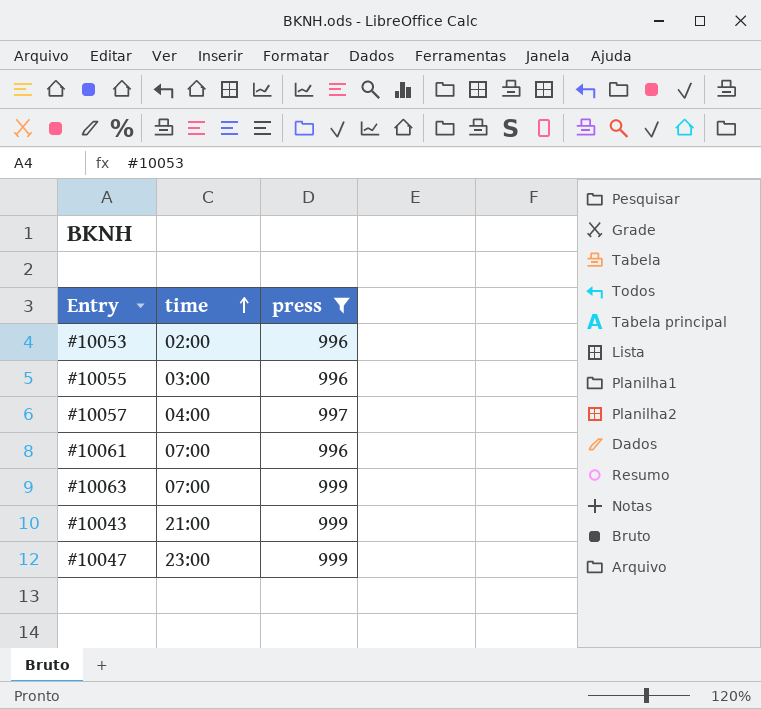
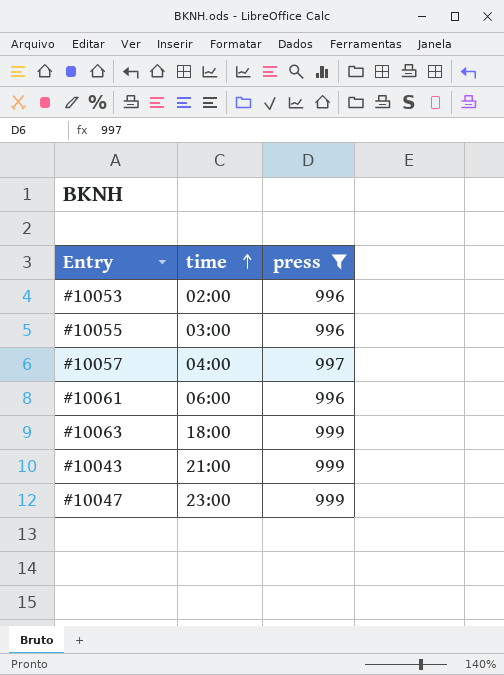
#10061 | time: 07:00 -> 06:00
#10063 | time: 07:00 -> 18:00

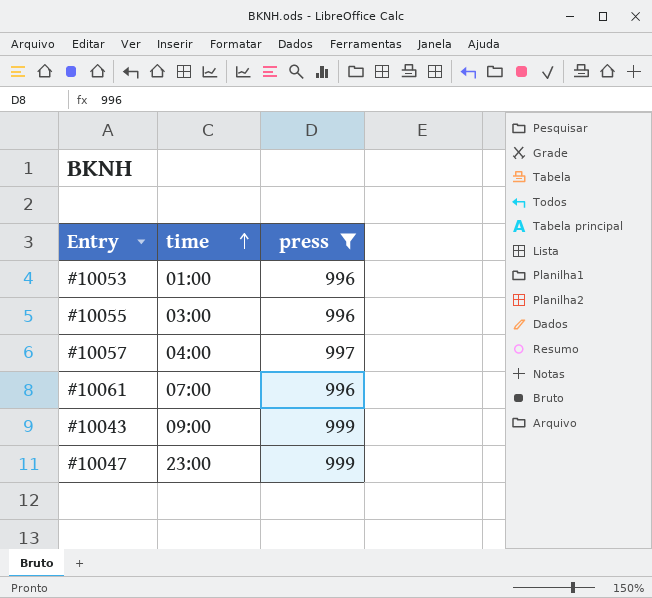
row #10063: 18:00 | 999 -> none
#10053 | time: 02:00 -> 01:00
#10061 | time: 06:00 -> 07:00
#10043 | time: 21:00 -> 09:00

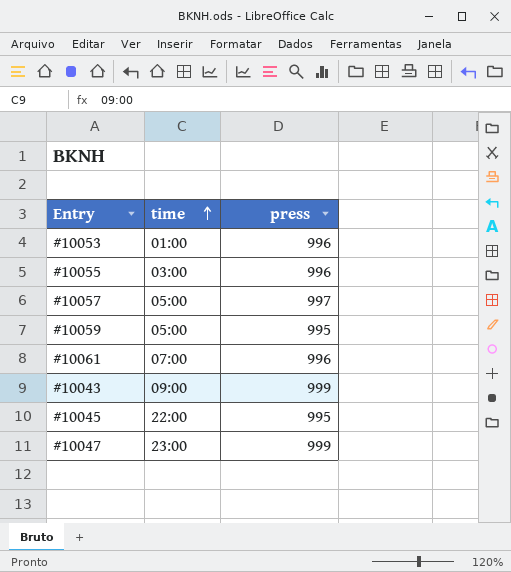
filter: press != 995 -> none
#10057 | time: 04:00 -> 05:00

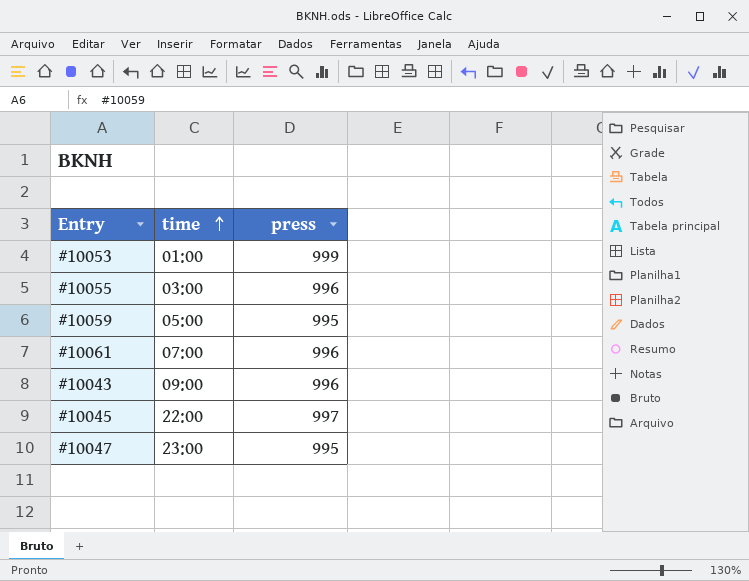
row #10057: 05:00 | 997 -> none
#10053 | press: 996 -> 999
#10043 | press: 999 -> 996
#10045 | press: 995 -> 997
#10047 | press: 999 -> 995

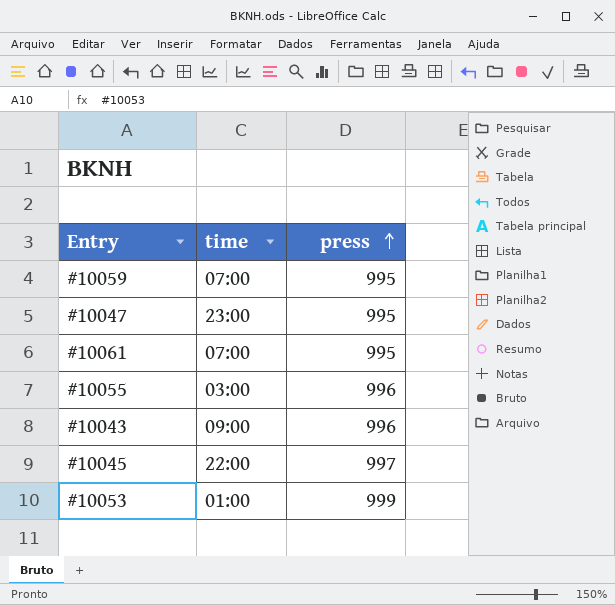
row order: time ascending -> press ascending
#10059 | time: 05:00 -> 07:00
#10061 | press: 996 -> 995

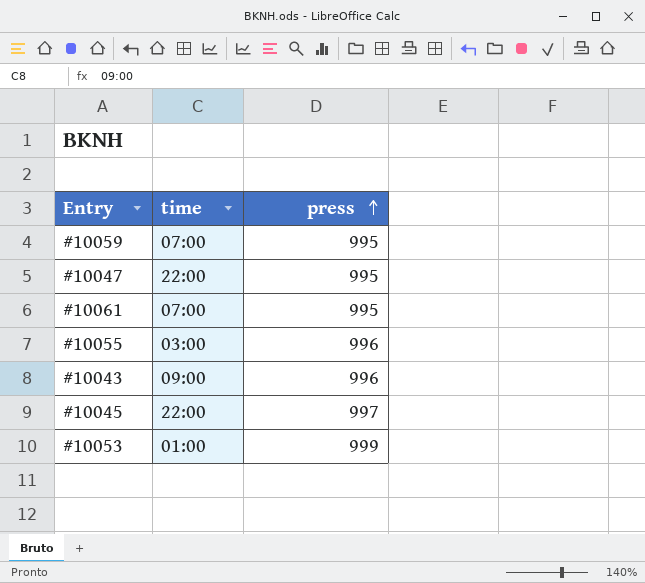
#10047 | time: 23:00 -> 22:00

